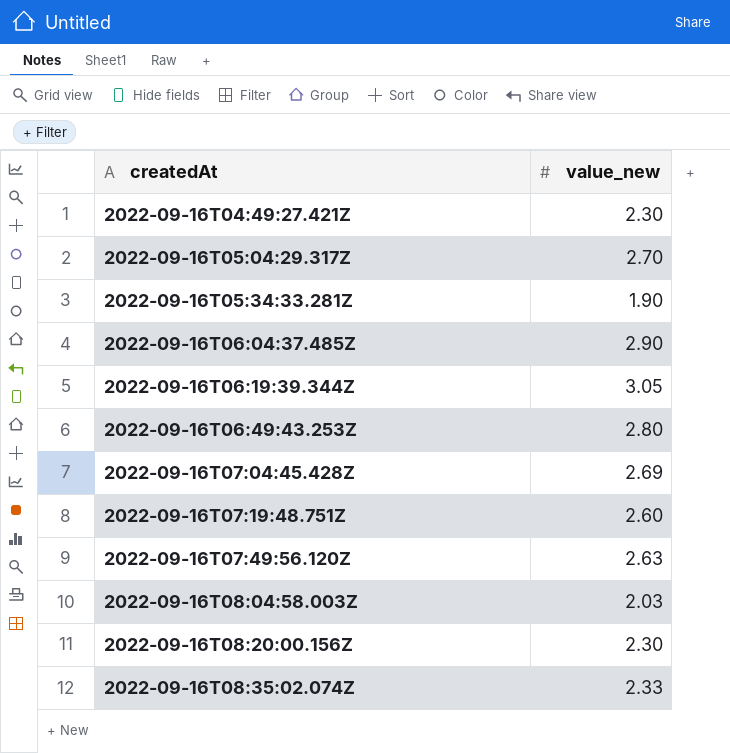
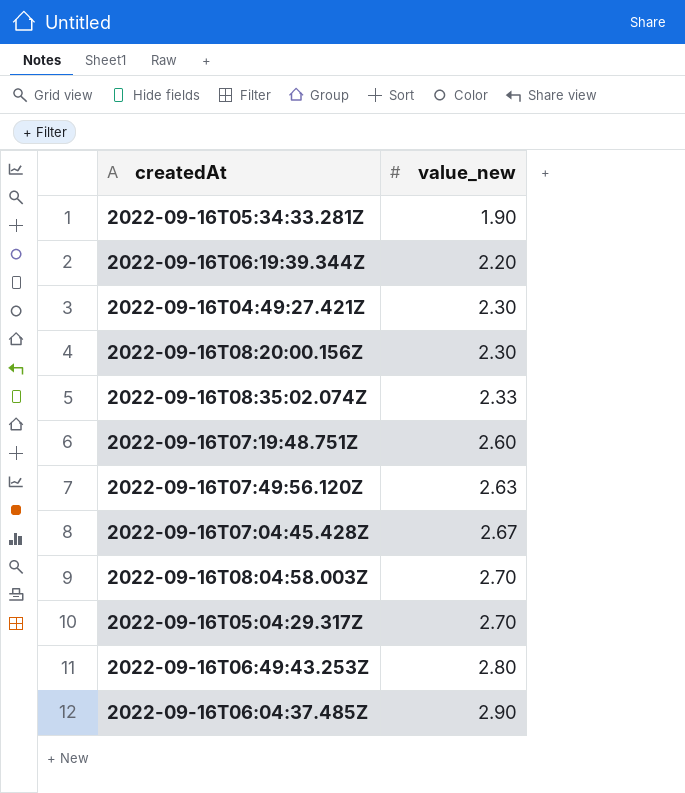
row order: createdAt ascending -> value_new ascending
2022-09-16T06:19:39.344Z | value_new: 3.05 -> 2.20
2022-09-16T07:04:45.428Z | value_new: 2.69 -> 2.67
2022-09-16T08:04:58.003Z | value_new: 2.03 -> 2.70

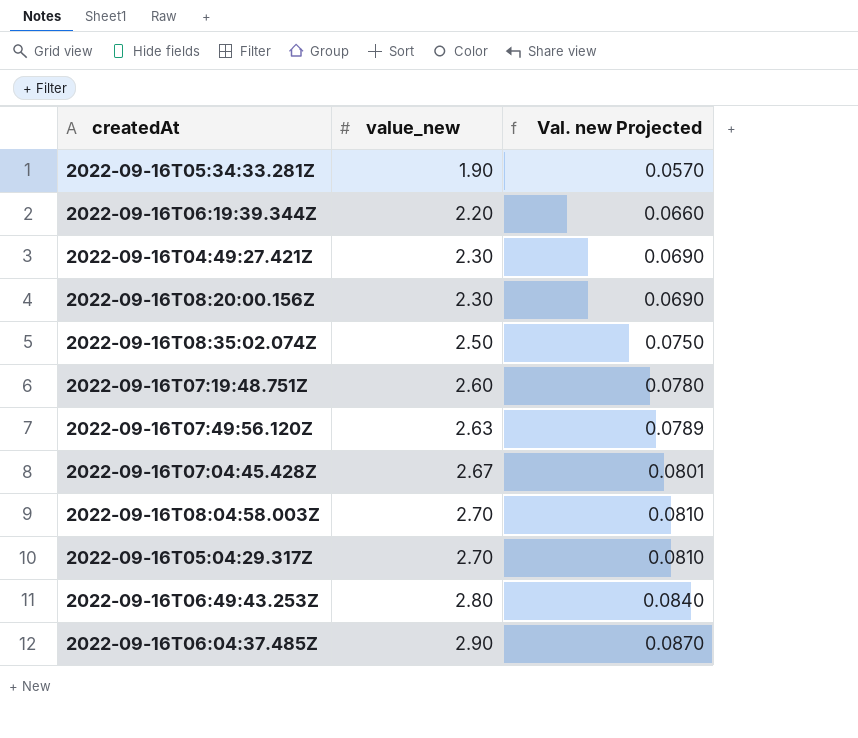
column Val. new Projected | formula: none -> [value_new] * 0.03
2022-09-16T08:35:02.074Z | value_new: 2.33 -> 2.50

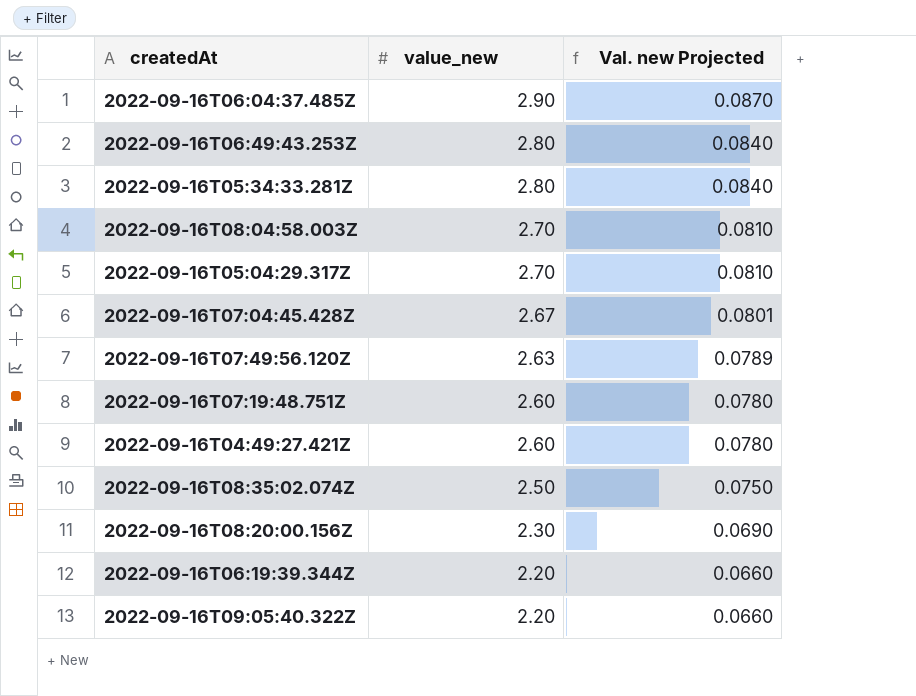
row order: value_new ascending -> value_new descending
2022-09-16T05:34:33.281Z | value_new: 1.90 -> 2.80
2022-09-16T05:34:33.281Z | Val. new Projected: 0.0570 -> 0.0840
2022-09-16T04:49:27.421Z | value_new: 2.30 -> 2.60
2022-09-16T04:49:27.421Z | Val. new Projected: 0.0690 -> 0.0780
row 2022-09-16T09:05:40.322Z: none -> 2.20 | 0.0660

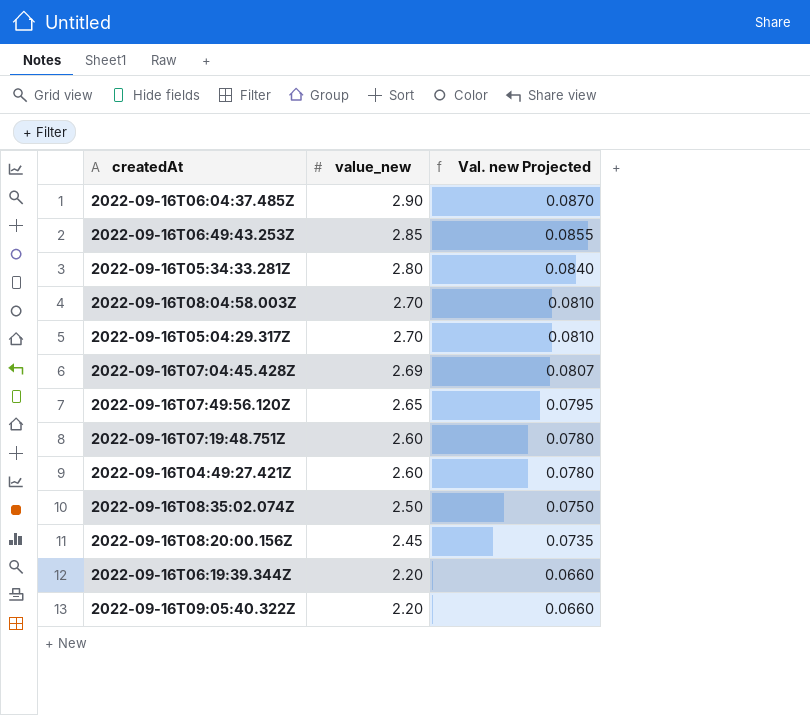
2022-09-16T06:49:43.253Z | value_new: 2.80 -> 2.85
2022-09-16T06:49:43.253Z | Val. new Projected: 0.0840 -> 0.0855
2022-09-16T07:04:45.428Z | value_new: 2.67 -> 2.69
2022-09-16T07:04:45.428Z | Val. new Projected: 0.0801 -> 0.0807
2022-09-16T07:49:56.120Z | value_new: 2.63 -> 2.65
2022-09-16T07:49:56.120Z | Val. new Projected: 0.0789 -> 0.0795
2022-09-16T08:20:00.156Z | value_new: 2.30 -> 2.45
2022-09-16T08:20:00.156Z | Val. new Projected: 0.0690 -> 0.0735

